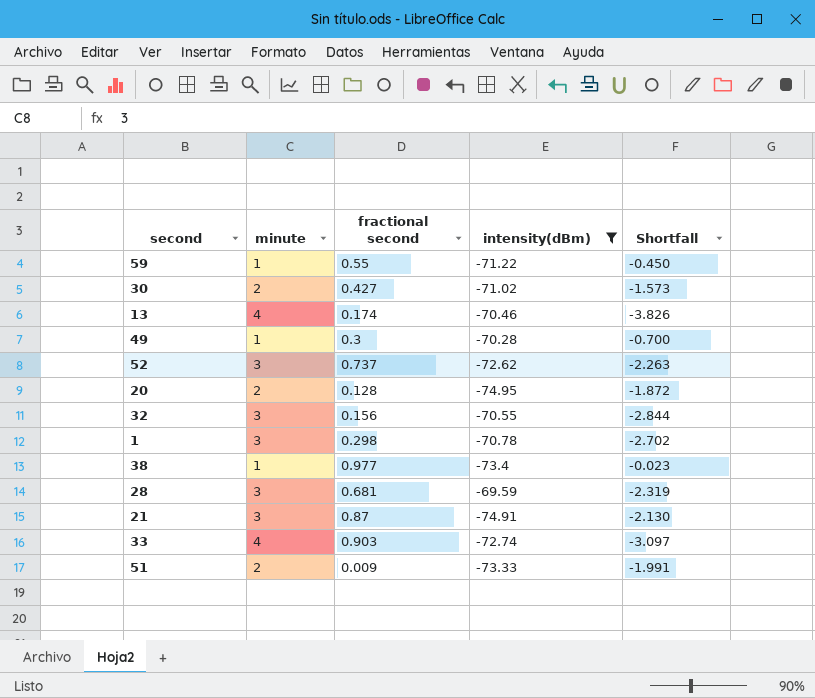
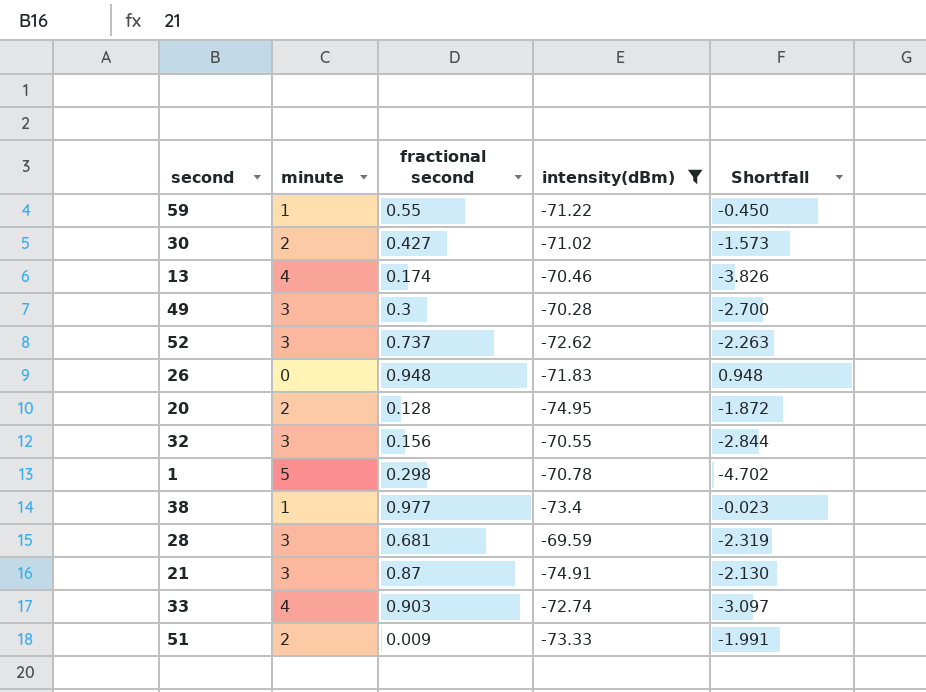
49 | minute: 1 -> 3
49 | Shortfall: -0.700 -> -2.700
row 26: none -> 0 | 0.948 | -71.83 | 0.948
1 | minute: 3 -> 5
1 | Shortfall: -2.702 -> -4.702

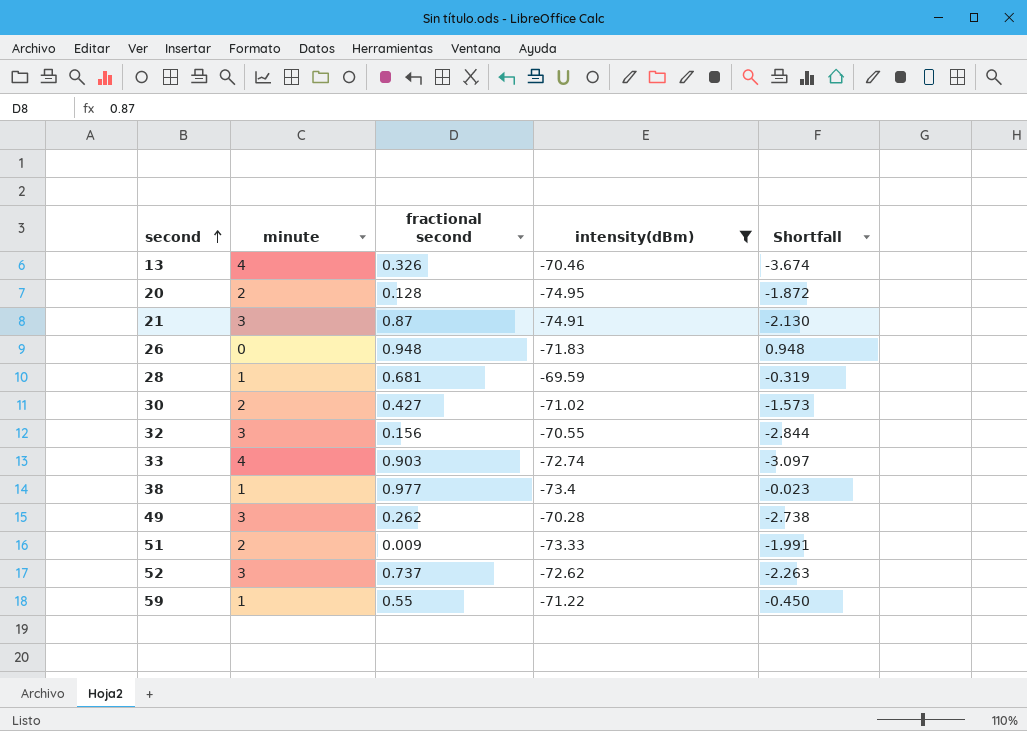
row order: none -> second ascending
row 1: 5 | 0.298 | -70.78 | -4.702 -> none
13 | fractional second: 0.174 -> 0.326
13 | Shortfall: -3.826 -> -3.674
28 | minute: 3 -> 1
28 | Shortfall: -2.319 -> -0.319
49 | fractional second: 0.3 -> 0.262
49 | Shortfall: -2.700 -> -2.738

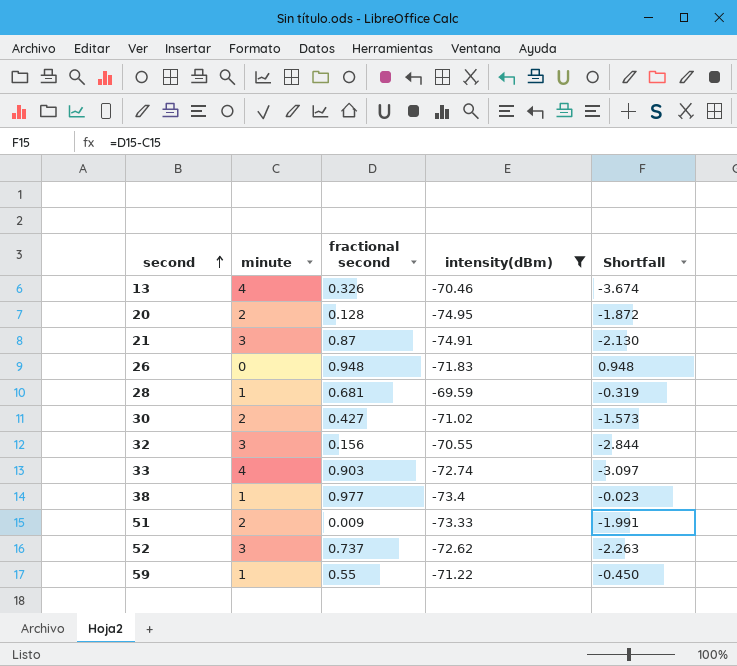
row 49: 3 | 0.262 | -70.28 | -2.738 -> none

